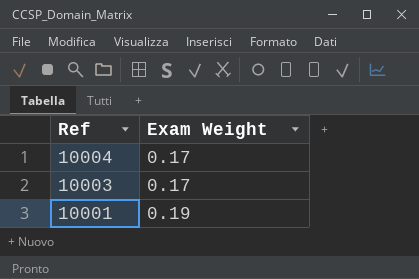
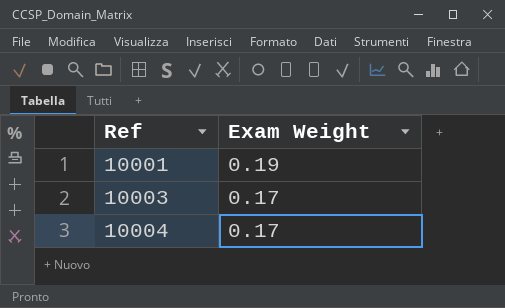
row order: Ref descending -> Ref ascending

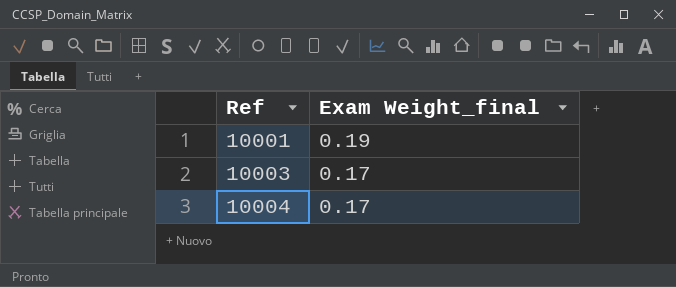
column name: Exam Weight -> Exam Weight_final

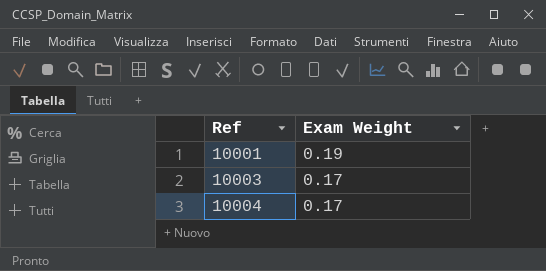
column name: Exam Weight_final -> Exam Weight

